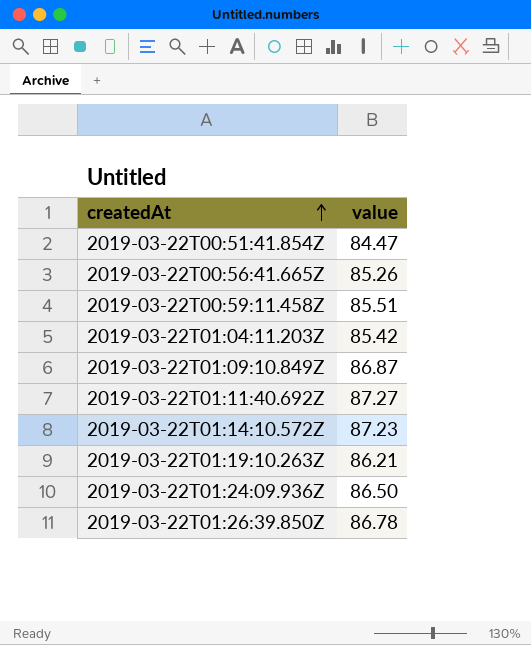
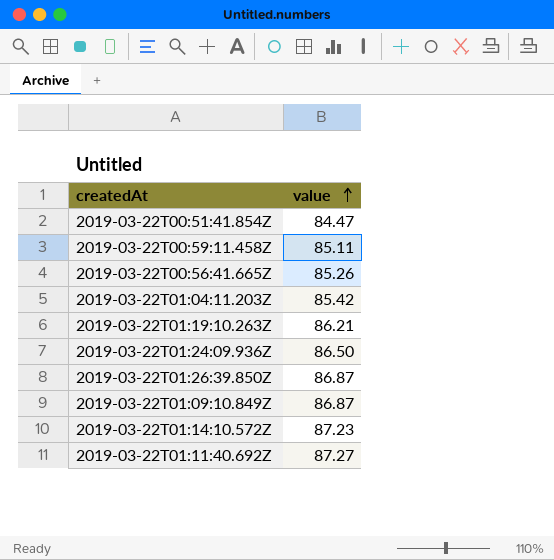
row order: createdAt ascending -> value ascending
2019-03-22T00:59:11.458Z | value: 85.51 -> 85.11
2019-03-22T01:26:39.850Z | value: 86.78 -> 86.87

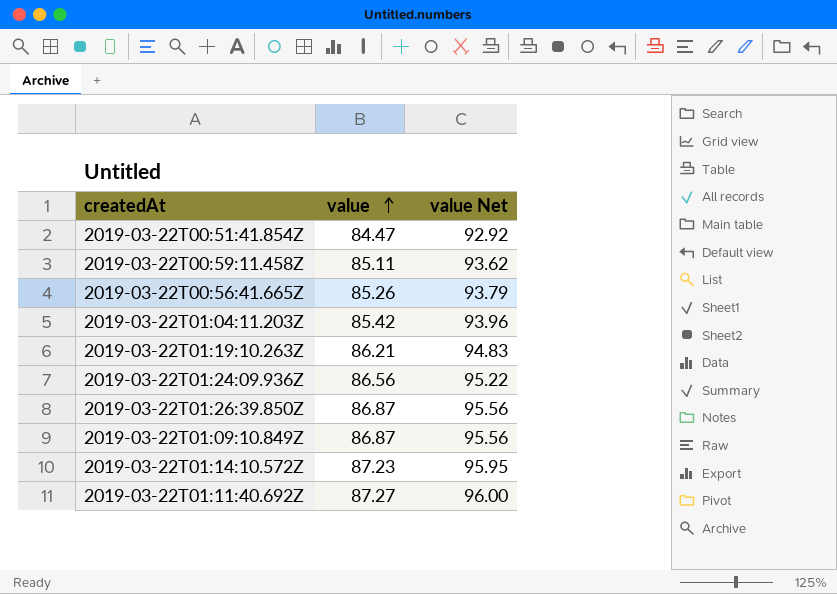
column value Net | formula: none -> [value] * 1.1
2019-03-22T01:24:09.936Z | value: 86.50 -> 86.56

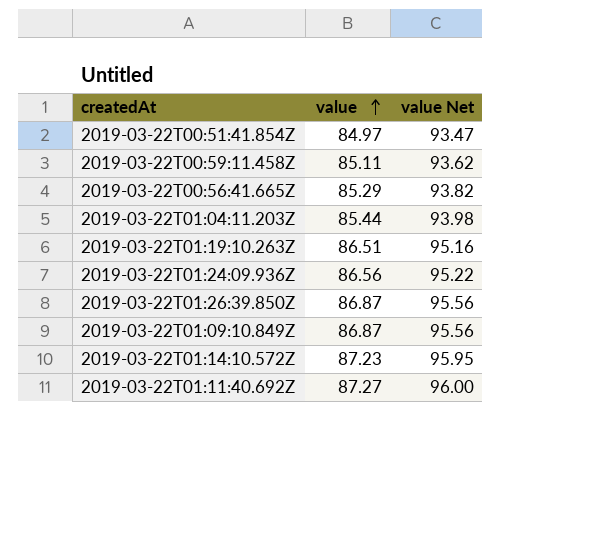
2019-03-22T00:51:41.854Z | value: 84.47 -> 84.97
2019-03-22T00:51:41.854Z | value Net: 92.92 -> 93.47
2019-03-22T00:56:41.665Z | value: 85.26 -> 85.29
2019-03-22T00:56:41.665Z | value Net: 93.79 -> 93.82
2019-03-22T01:04:11.203Z | value: 85.42 -> 85.44
2019-03-22T01:04:11.203Z | value Net: 93.96 -> 93.98
2019-03-22T01:19:10.263Z | value: 86.21 -> 86.51
2019-03-22T01:19:10.263Z | value Net: 94.83 -> 95.16

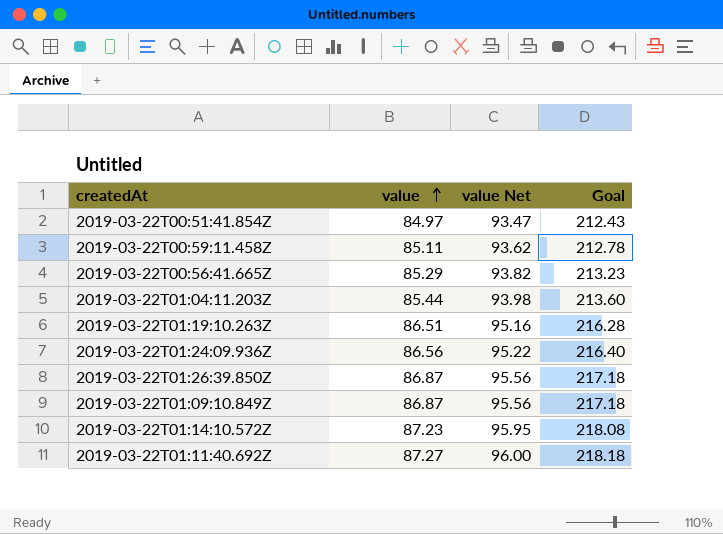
column Goal | formula: none -> [value] * 2.5

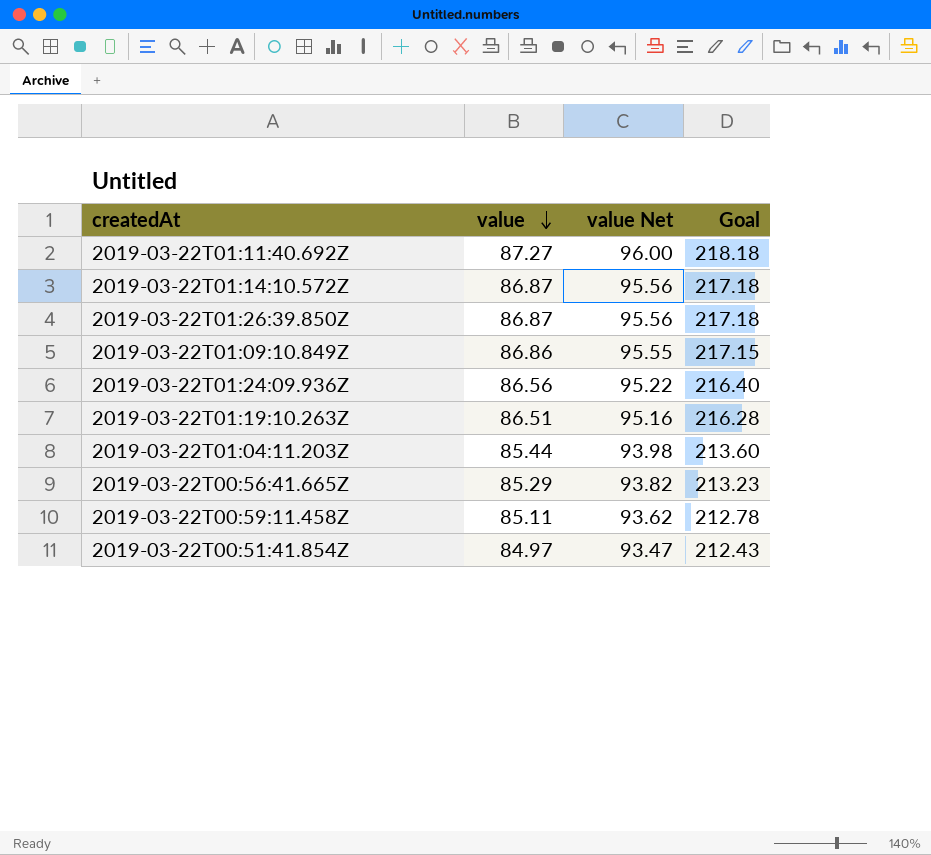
row order: value ascending -> value descending
2019-03-22T01:14:10.572Z | value: 87.23 -> 86.87
2019-03-22T01:14:10.572Z | value Net: 95.95 -> 95.56
2019-03-22T01:14:10.572Z | Goal: 218.08 -> 217.18
2019-03-22T01:09:10.849Z | value: 86.87 -> 86.86
2019-03-22T01:09:10.849Z | value Net: 95.56 -> 95.55
2019-03-22T01:09:10.849Z | Goal: 217.18 -> 217.15

